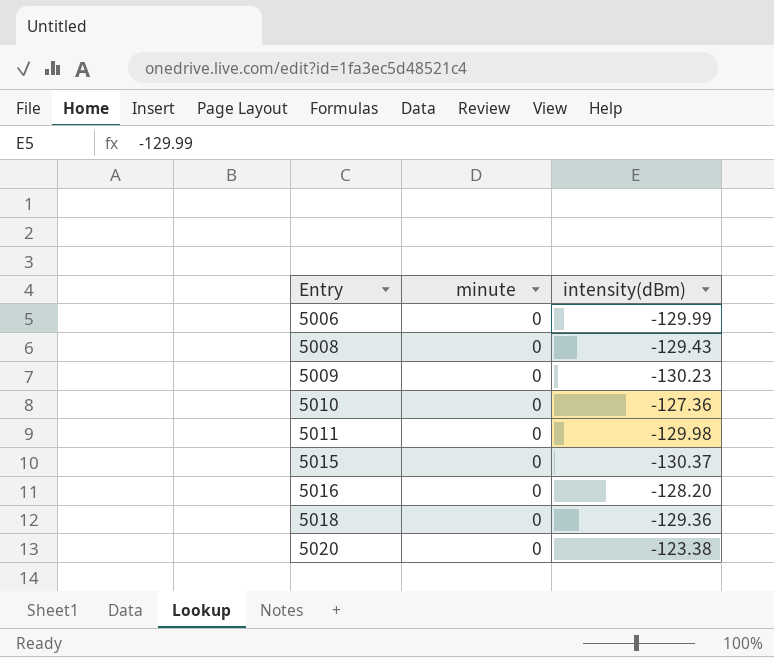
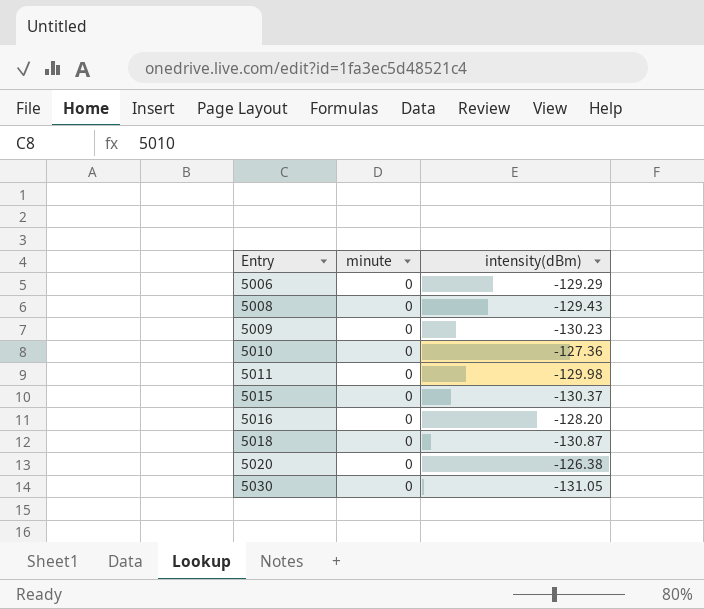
5006 | intensity(dBm): -129.99 -> -129.29
5018 | intensity(dBm): -129.36 -> -130.87
5020 | intensity(dBm): -123.38 -> -126.38
row 5030: none -> 0 | -131.05

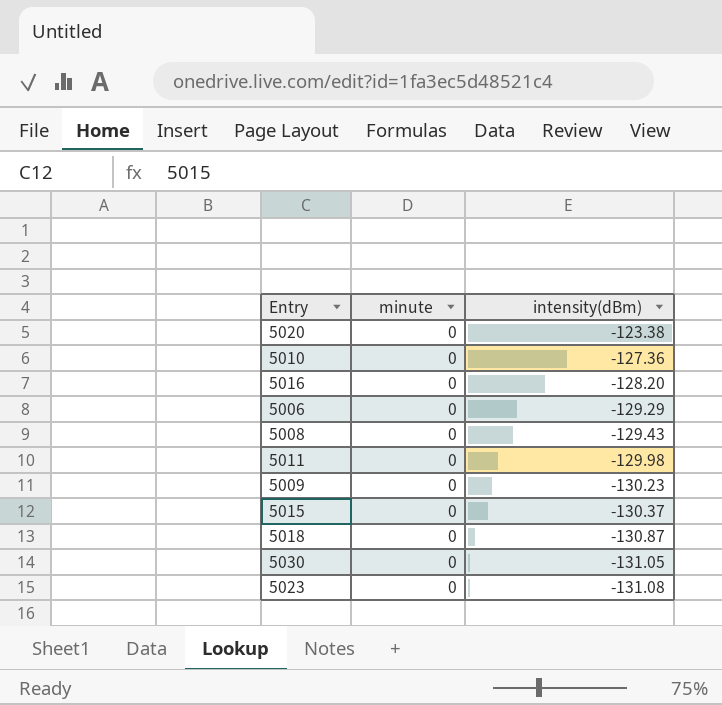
row order: Entry ascending -> intensity(dBm) descending
5020 | intensity(dBm): -126.38 -> -123.38
row 5023: none -> 0 | -131.08

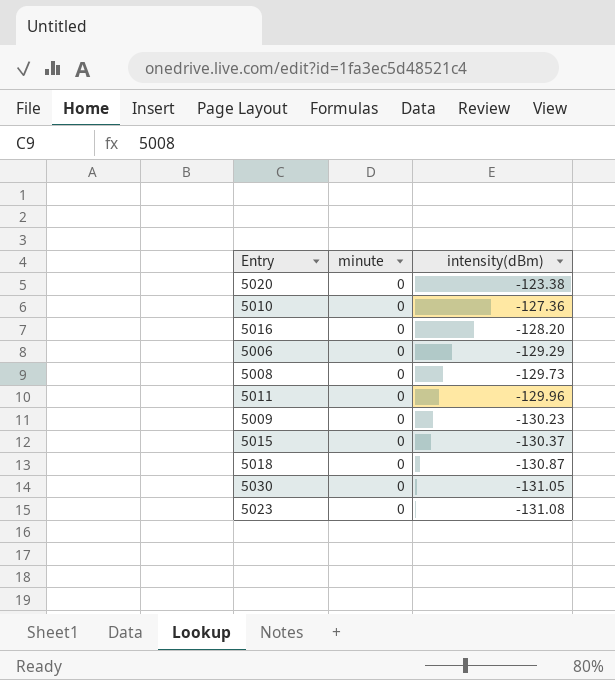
5008 | intensity(dBm): -129.43 -> -129.73
5011 | intensity(dBm): -129.98 -> -129.96

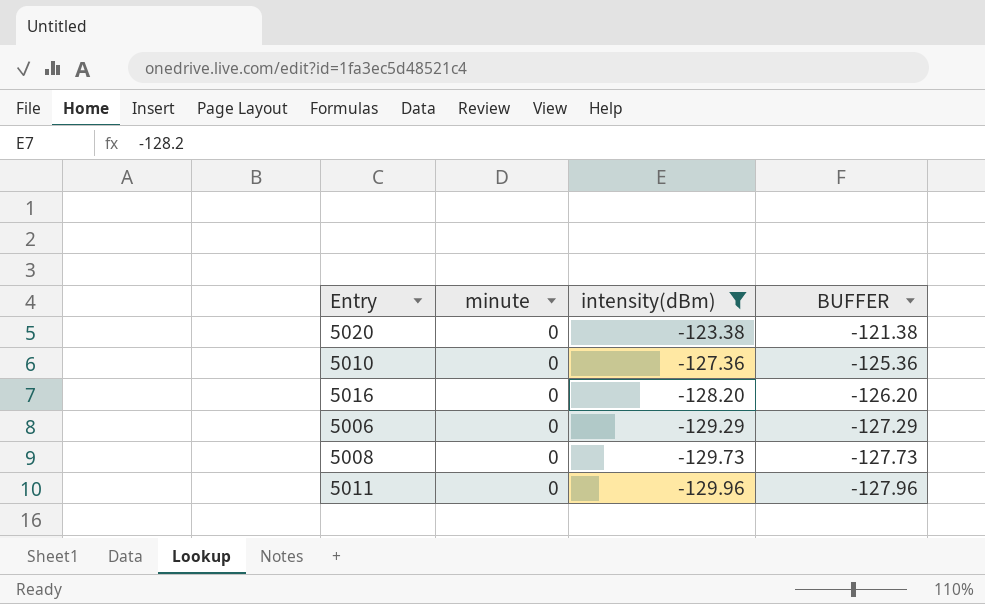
filter: none -> intensity(dBm) >= -129.96
column BUFFER | formula: none -> [intensity(dBm)] + 2

